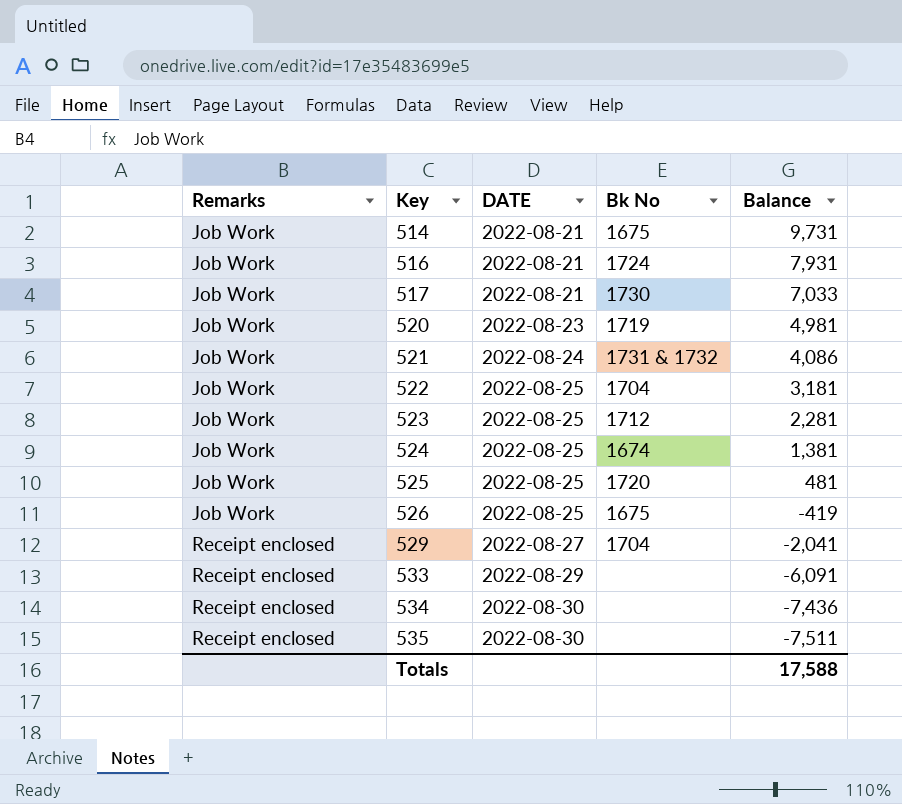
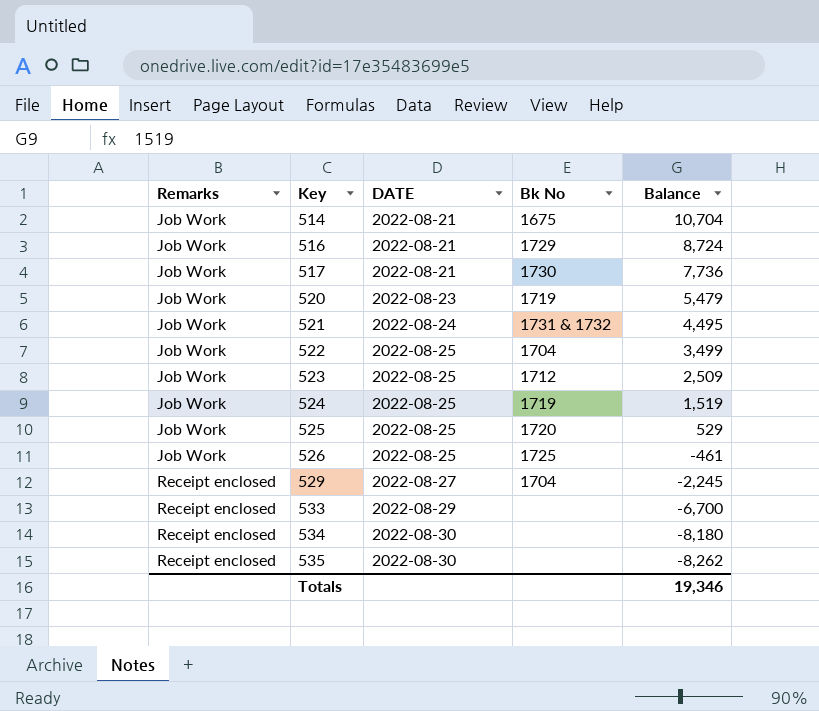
514 | Balance: 9,731 -> 10,704
516 | Bk No: 1724 -> 1729
516 | Balance: 7,931 -> 8,724
517 | Balance: 7,033 -> 7,736
520 | Balance: 4,981 -> 5,479
521 | Balance: 4,086 -> 4,495
522 | Balance: 3,181 -> 3,499
523 | Balance: 2,281 -> 2,509
524 | Bk No: 1674 -> 1719
524 | Balance: 1,381 -> 1,519
525 | Balance: 481 -> 529
526 | Bk No: 1675 -> 1725
526 | Balance: -419 -> -461
529 | Balance: -2,041 -> -2,245
533 | Balance: -6,091 -> -6,700
534 | Balance: -7,436 -> -8,180
535 | Balance: -7,511 -> -8,262
Totals | Balance: 17,588 -> 19,346

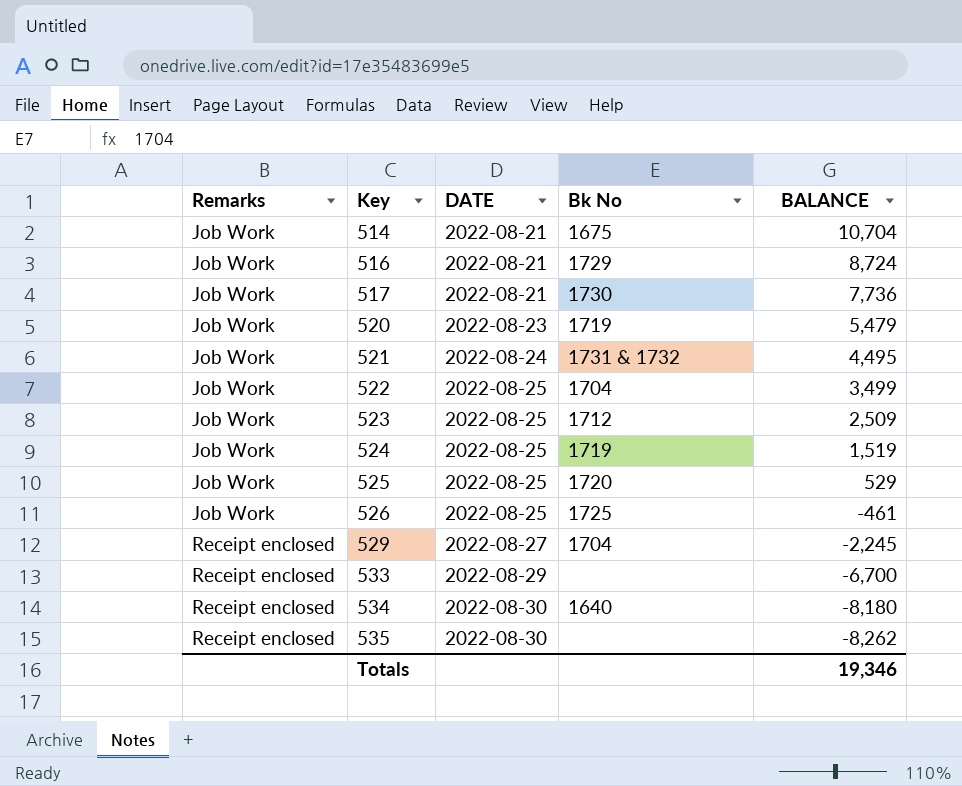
column name: Balance -> BALANCE
534 | Bk No: none -> 1640

